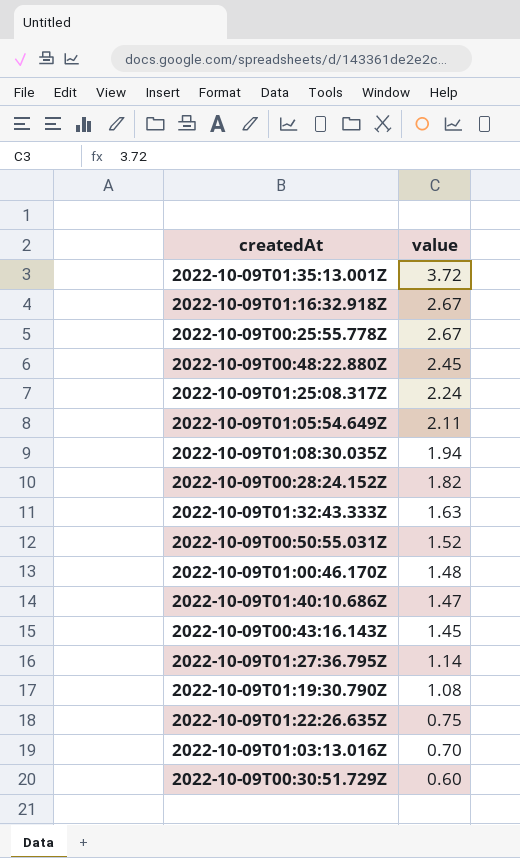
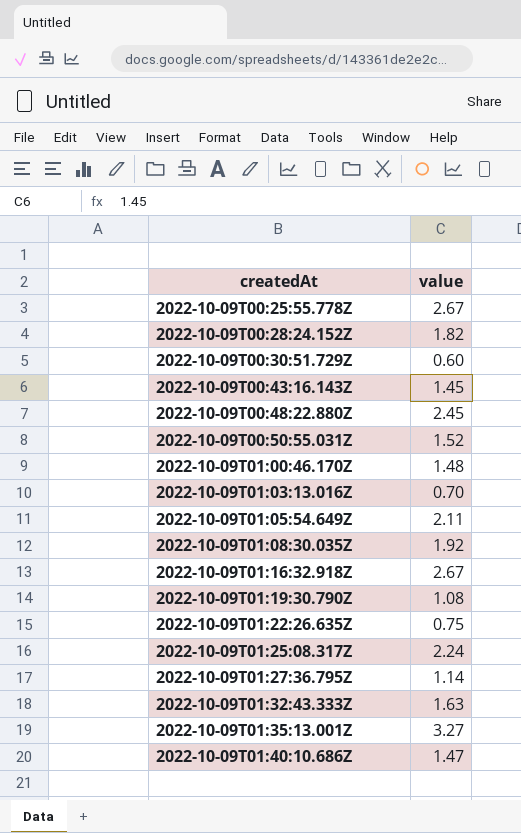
row order: value descending -> createdAt ascending
2022-10-09T01:08:30.035Z | value: 1.94 -> 1.92
2022-10-09T01:35:13.001Z | value: 3.72 -> 3.27

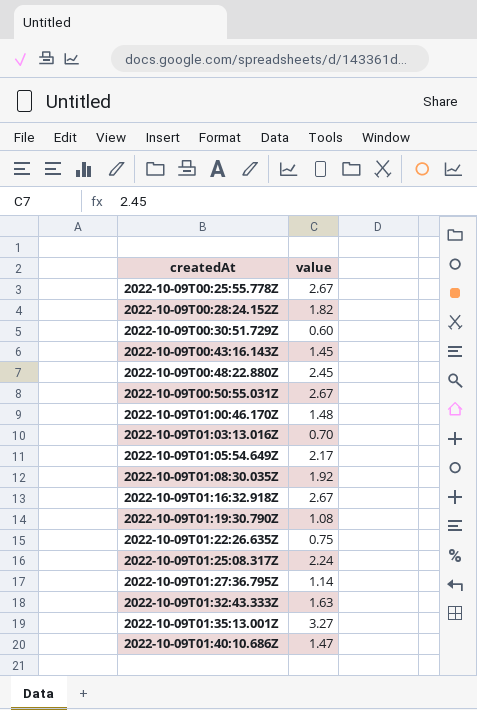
2022-10-09T00:50:55.031Z | value: 1.52 -> 2.67
2022-10-09T01:05:54.649Z | value: 2.11 -> 2.17

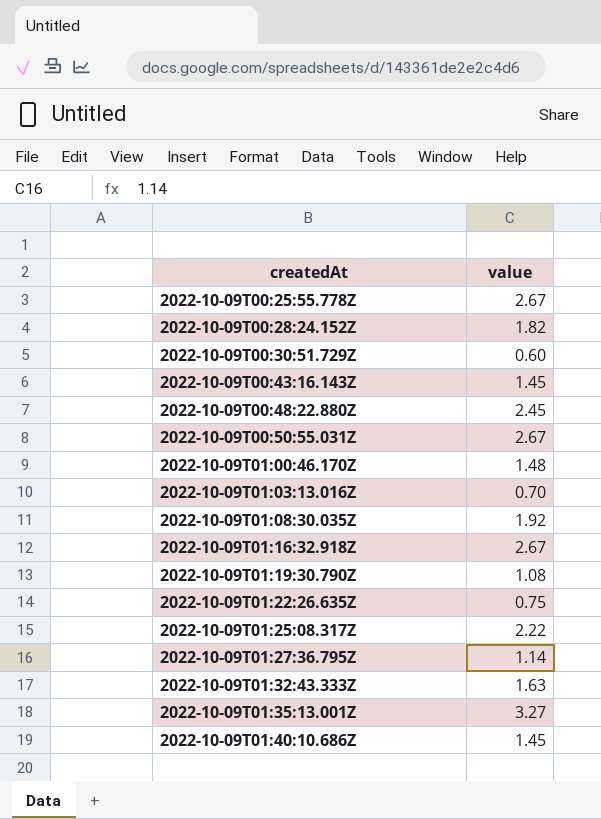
row 2022-10-09T01:05:54.649Z: 2.17 -> none
2022-10-09T01:25:08.317Z | value: 2.24 -> 2.22
2022-10-09T01:40:10.686Z | value: 1.47 -> 1.45

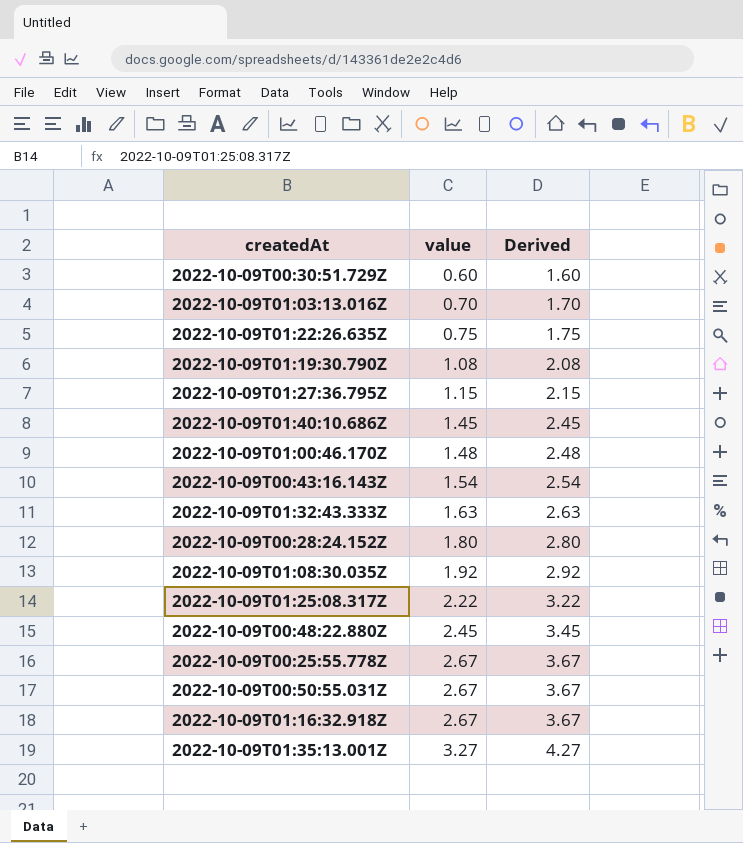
row order: createdAt ascending -> value ascending
column Derived | formula: none -> [value] + 1
2022-10-09T01:27:36.795Z | value: 1.14 -> 1.15
2022-10-09T00:43:16.143Z | value: 1.45 -> 1.54
2022-10-09T00:28:24.152Z | value: 1.82 -> 1.80

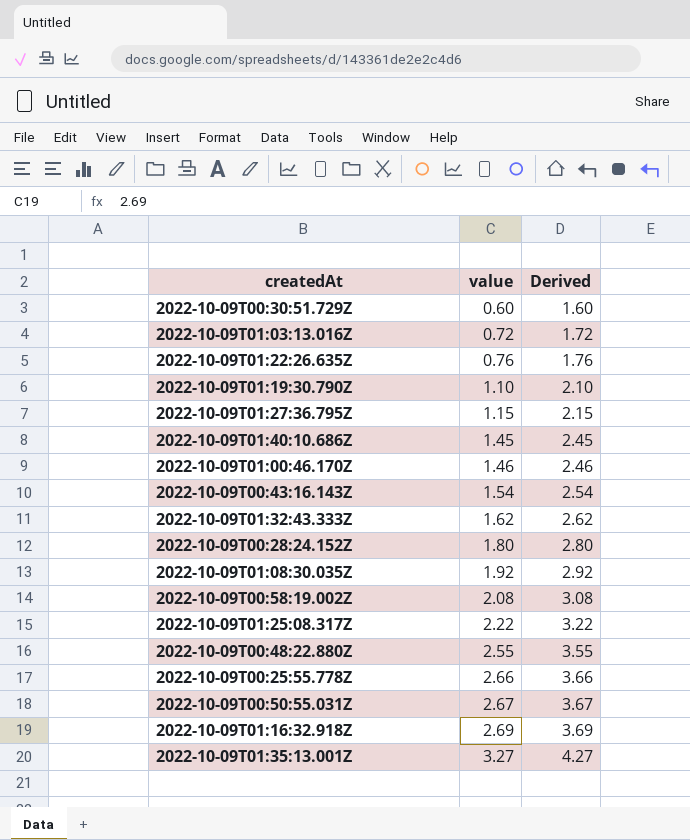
2022-10-09T01:03:13.016Z | value: 0.70 -> 0.72
2022-10-09T01:03:13.016Z | Derived: 1.70 -> 1.72
2022-10-09T01:22:26.635Z | value: 0.75 -> 0.76
2022-10-09T01:22:26.635Z | Derived: 1.75 -> 1.76
2022-10-09T01:19:30.790Z | value: 1.08 -> 1.10
2022-10-09T01:19:30.790Z | Derived: 2.08 -> 2.10
2022-10-09T01:00:46.170Z | value: 1.48 -> 1.46
2022-10-09T01:00:46.170Z | Derived: 2.48 -> 2.46
2022-10-09T01:32:43.333Z | value: 1.63 -> 1.62
2022-10-09T01:32:43.333Z | Derived: 2.63 -> 2.62
row 2022-10-09T00:58:19.002Z: none -> 2.08 | 3.08
2022-10-09T00:48:22.880Z | value: 2.45 -> 2.55
2022-10-09T00:48:22.880Z | Derived: 3.45 -> 3.55
2022-10-09T00:25:55.778Z | value: 2.67 -> 2.66
2022-10-09T00:25:55.778Z | Derived: 3.67 -> 3.66
2022-10-09T01:16:32.918Z | value: 2.67 -> 2.69
2022-10-09T01:16:32.918Z | Derived: 3.67 -> 3.69

